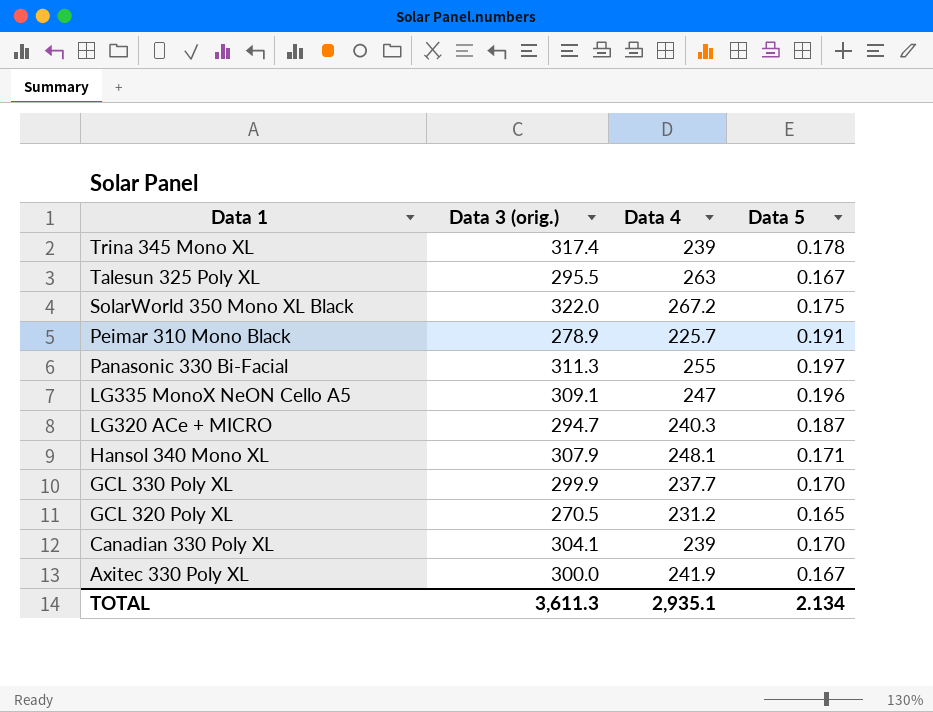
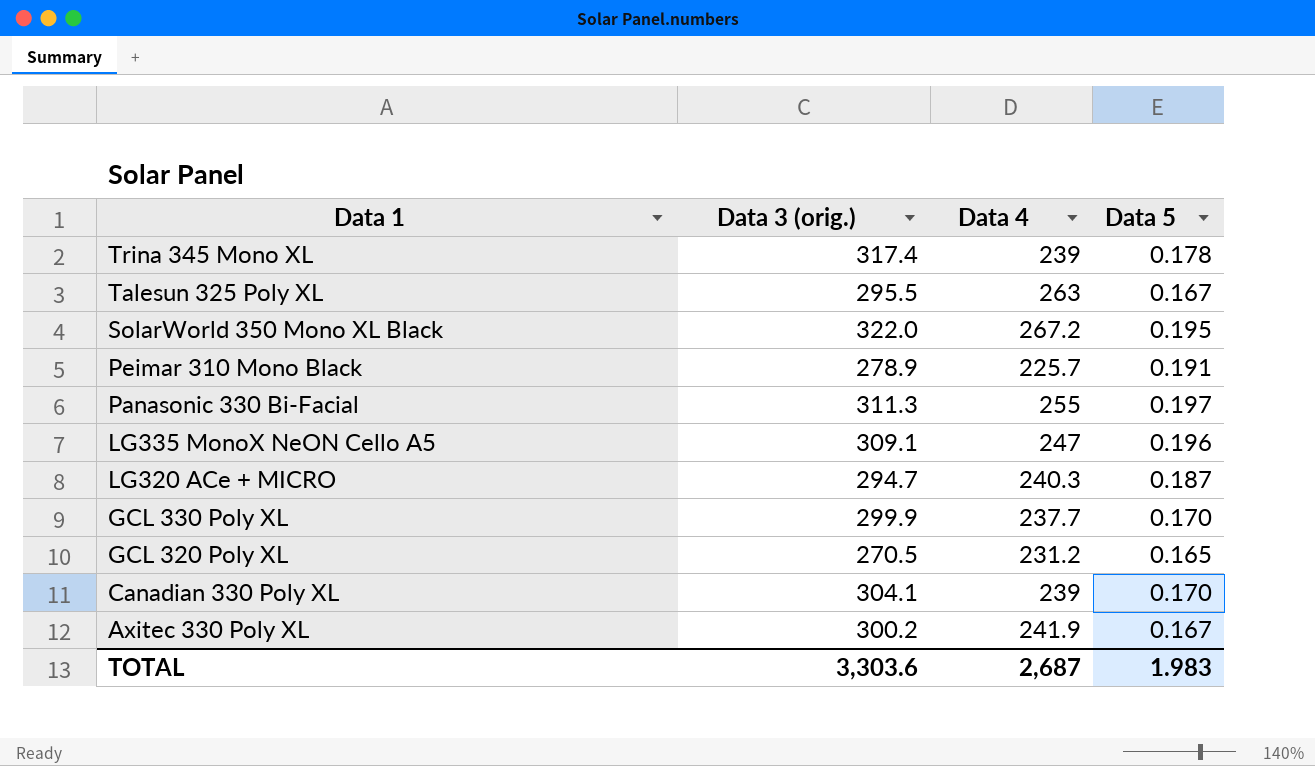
row Hansol 340 Mono XL: 307.9 | 248.1 | 0.171 -> none
SolarWorld 350 Mono XL Black | Data 5: 0.175 -> 0.195
Axitec 330 Poly XL | Data 3 (orig.): 300.0 -> 300.2
TOTAL | Data 3 (orig.): 3,611.3 -> 3,303.6
TOTAL | Data 4: 2,935.1 -> 2,687
TOTAL | Data 5: 2.134 -> 1.983

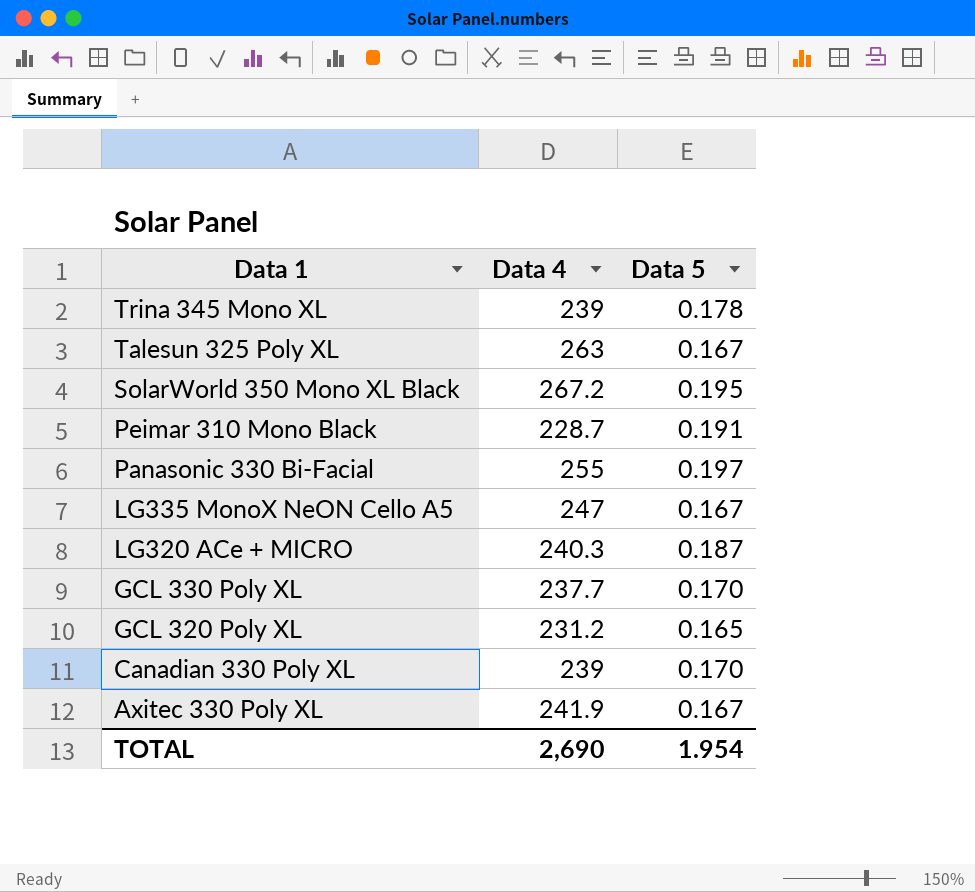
column Data 3 (orig.) | position: 2 -> none
Peimar 310 Mono Black | Data 4: 225.7 -> 228.7
LG335 MonoX NeON Cello A5 | Data 5: 0.196 -> 0.167
TOTAL | Data 4: 2,687 -> 2,690
TOTAL | Data 5: 1.983 -> 1.954

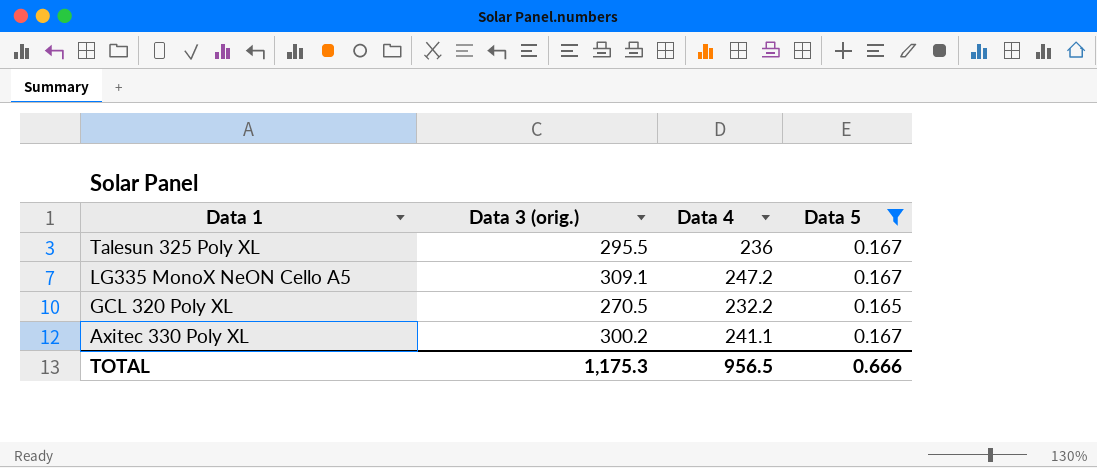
filter: none -> Data 5 <= 0.167
column Data 3 (orig.) | position: none -> 2
Talesun 325 Poly XL | Data 4: 263 -> 236
LG335 MonoX NeON Cello A5 | Data 4: 247 -> 247.2
GCL 320 Poly XL | Data 4: 231.2 -> 232.2
Axitec 330 Poly XL | Data 4: 241.9 -> 241.1
TOTAL | Data 4: 2,690 -> 956.5
TOTAL | Data 5: 1.954 -> 0.666

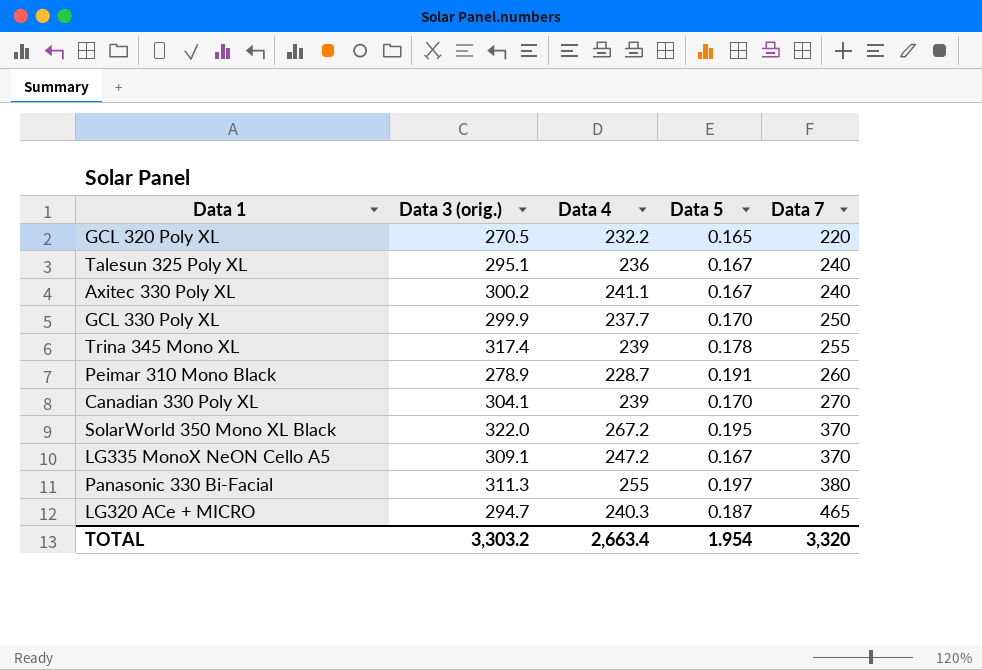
filter: Data 5 <= 0.167 -> none
row order: Data 1 descending -> Data 7 ascending
column Data 7 | position: none -> 5
Talesun 325 Poly XL | Data 3 (orig.): 295.5 -> 295.1
TOTAL | Data 3 (orig.): 1,175.3 -> 3,303.2
TOTAL | Data 4: 956.5 -> 2,663.4
TOTAL | Data 5: 0.666 -> 1.954

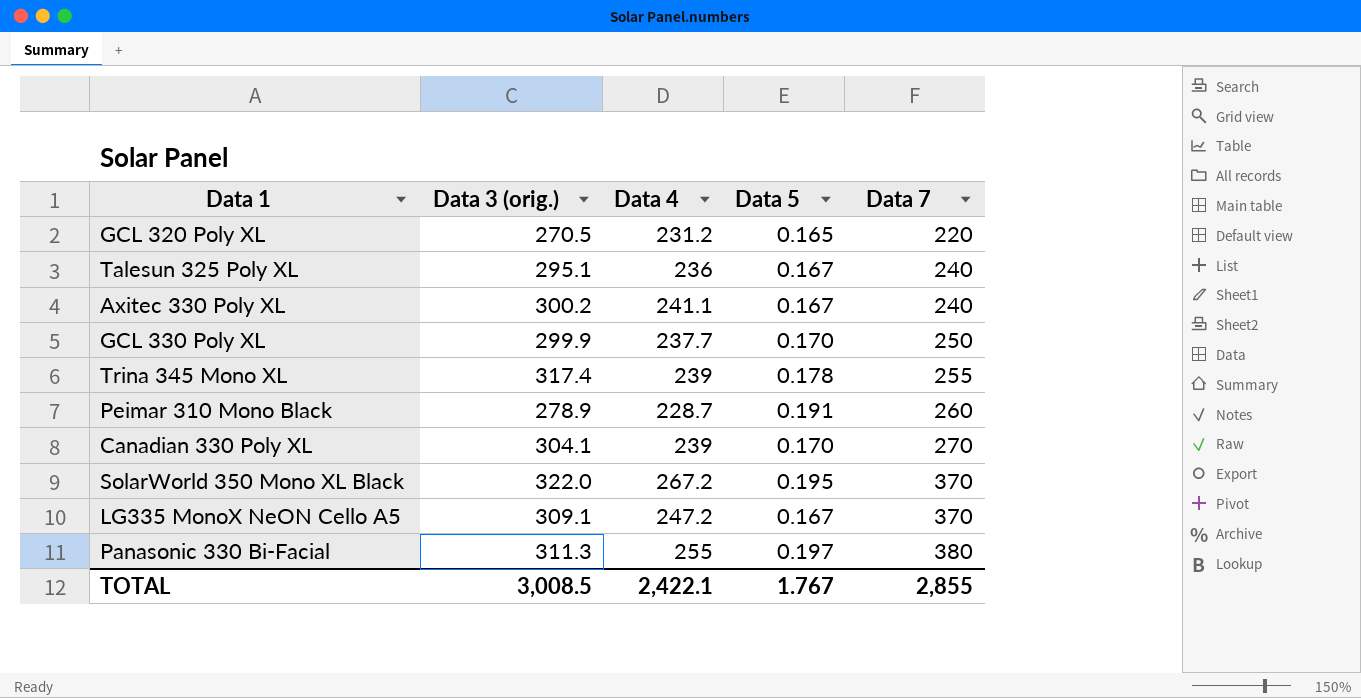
row LG320 ACe + MICRO: 294.7 | 240.3 | 0.187 | 465 -> none
GCL 320 Poly XL | Data 4: 232.2 -> 231.2
TOTAL | Data 3 (orig.): 3,303.2 -> 3,008.5
TOTAL | Data 4: 2,663.4 -> 2,422.1
TOTAL | Data 5: 1.954 -> 1.767
TOTAL | Data 7: 3,320 -> 2,855

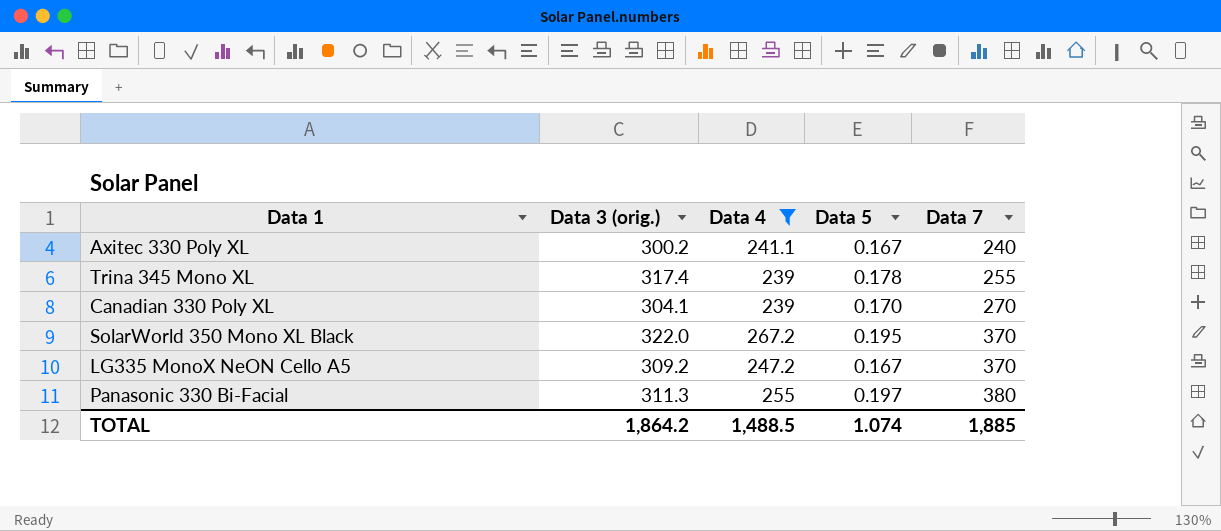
filter: none -> Data 4 >= 239
LG335 MonoX NeON Cello A5 | Data 3 (orig.): 309.1 -> 309.2
TOTAL | Data 3 (orig.): 3,008.5 -> 1,864.2
TOTAL | Data 4: 2,422.1 -> 1,488.5
TOTAL | Data 5: 1.767 -> 1.074
TOTAL | Data 7: 2,855 -> 1,885

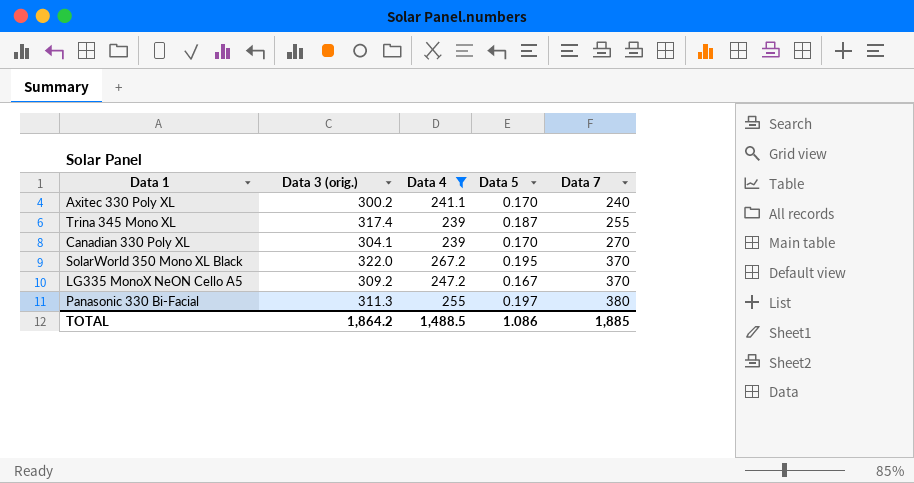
Axitec 330 Poly XL | Data 5: 0.167 -> 0.170
Trina 345 Mono XL | Data 5: 0.178 -> 0.187
TOTAL | Data 5: 1.074 -> 1.086

